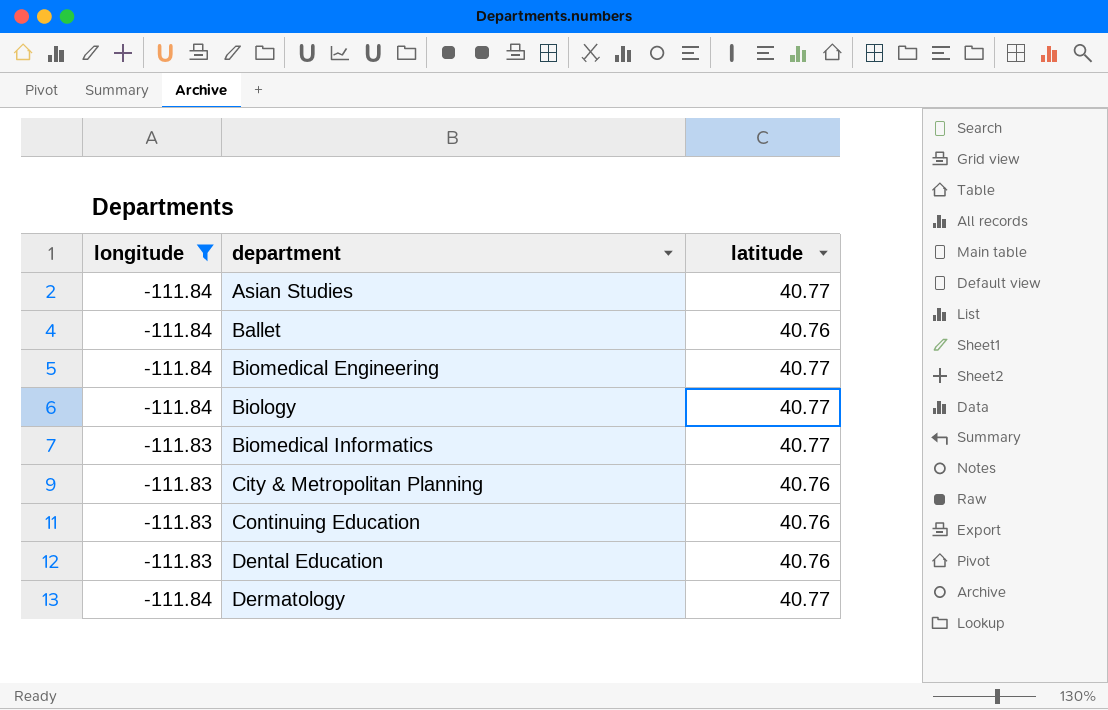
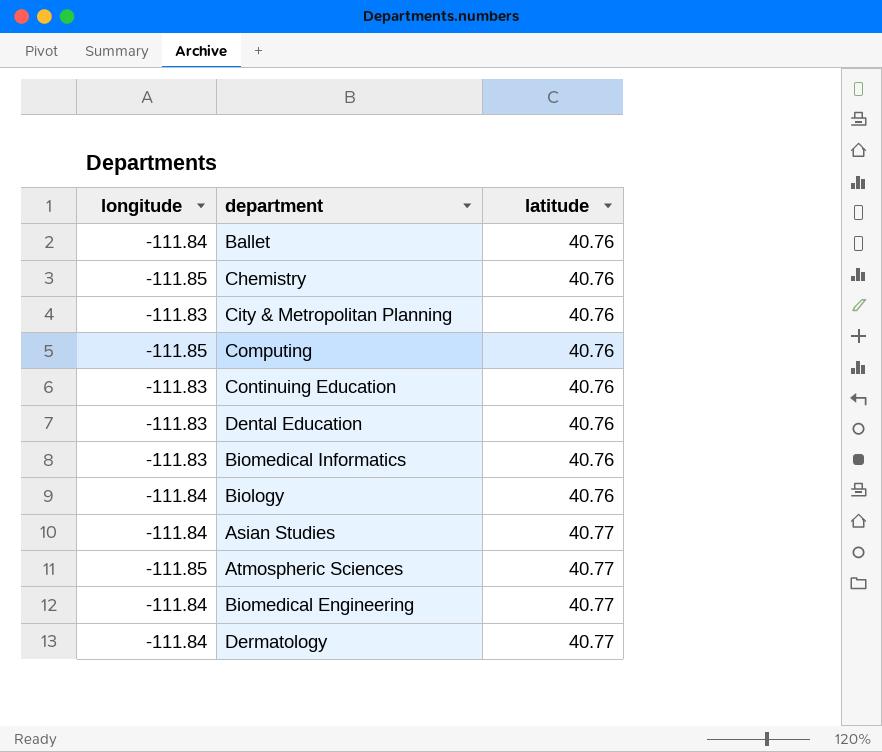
filter: longitude != -111.85 -> none
row order: none -> latitude ascending
Biomedical Informatics | latitude: 40.77 -> 40.76
Biology | latitude: 40.77 -> 40.76

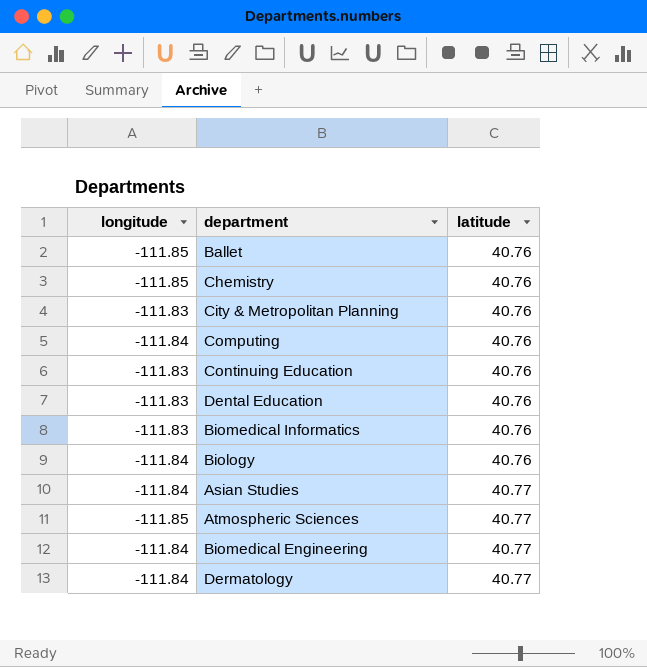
Ballet | longitude: -111.84 -> -111.85
Computing | longitude: -111.85 -> -111.84

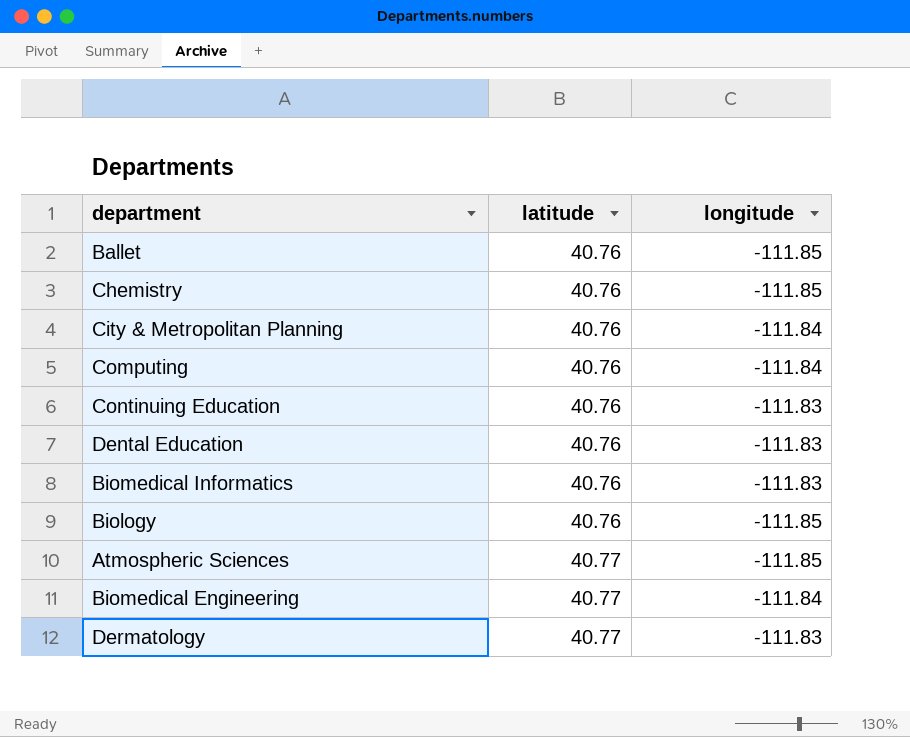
column longitude | position: 1 -> 3
row Asian Studies: -111.84 | 40.77 -> none
City & Metropolitan Planning | longitude: -111.83 -> -111.84
Biology | longitude: -111.84 -> -111.85
Dermatology | longitude: -111.84 -> -111.83

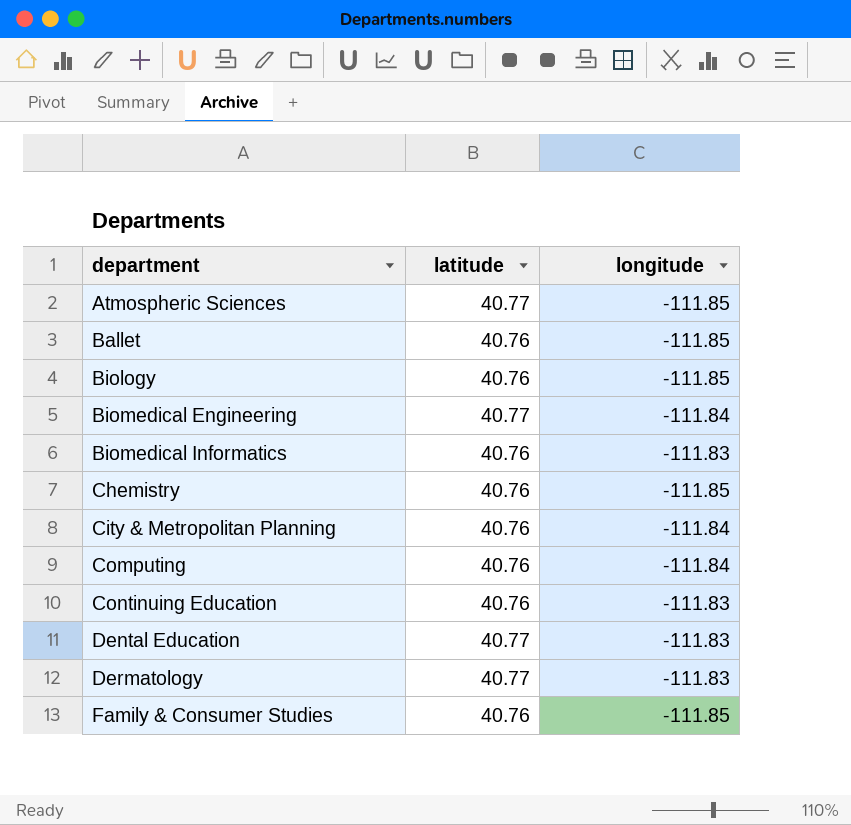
row order: latitude ascending -> department ascending
Dental Education | latitude: 40.76 -> 40.77
row Family & Consumer Studies: none -> 40.76 | -111.85

